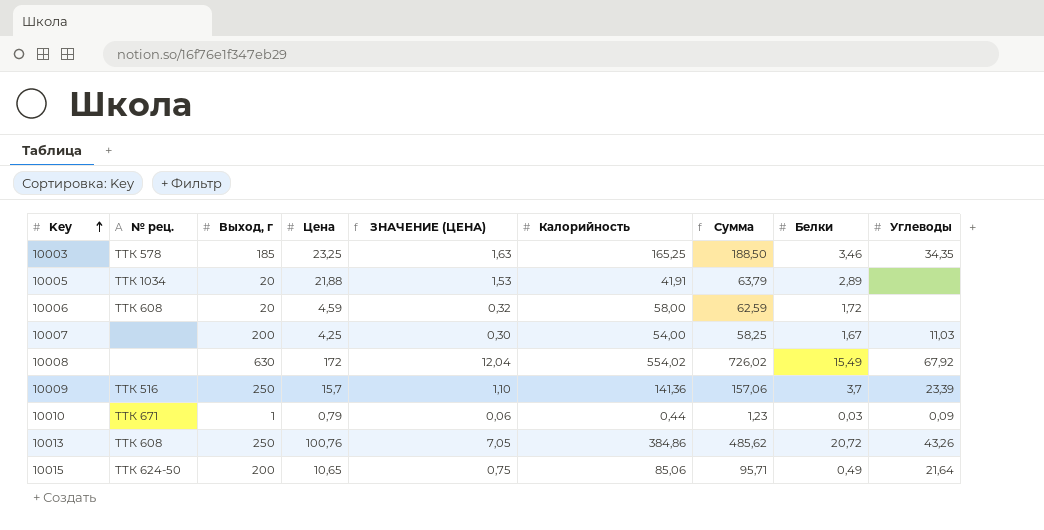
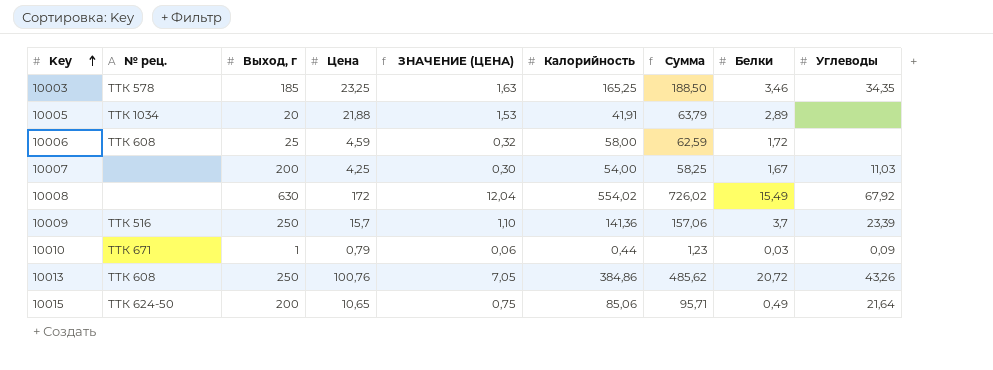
10006 | Выход, г: 20 -> 25

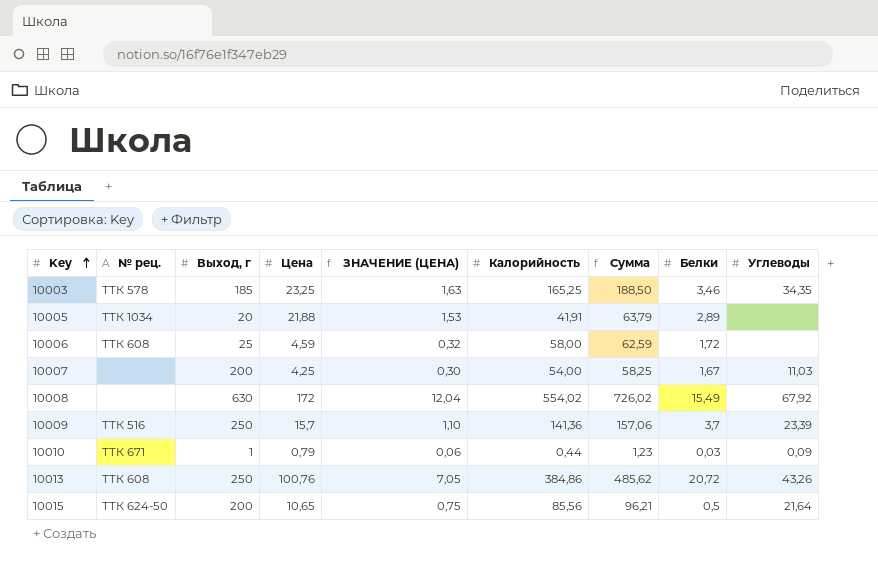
10015 | Калорийность: 85,06 -> 85,56
10015 | Сумма: 95,71 -> 96,21
10015 | Белки: 0,49 -> 0,5

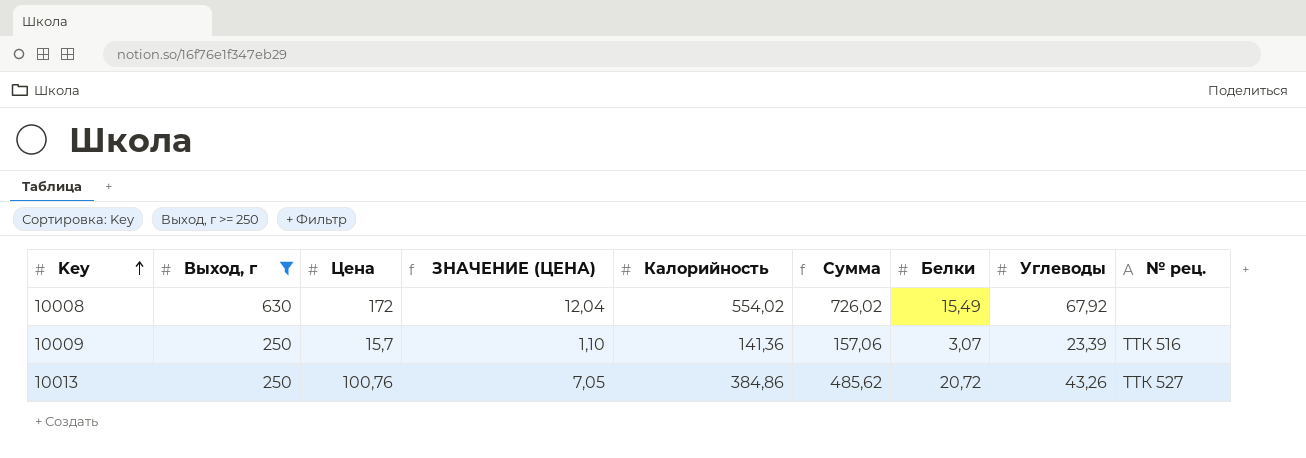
filter: none -> Выход, г >= 250
column № рец. | position: 2 -> 9
10009 | Белки: 3,7 -> 3,07
10013 | № рец.: ТТК 608 -> ТТК 527

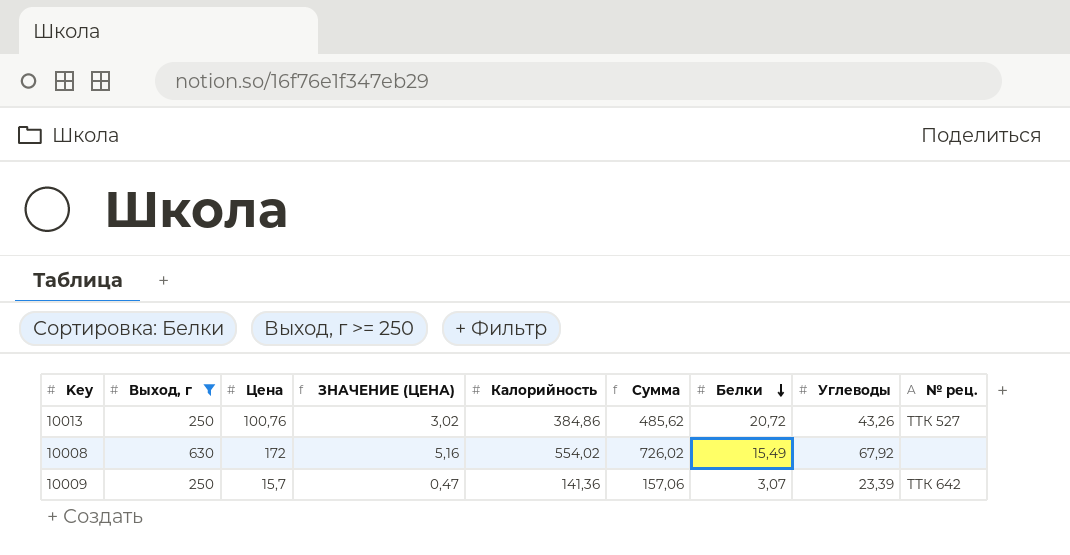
row order: Key ascending -> Белки descending
column ЗНАЧЕНИЕ (ЦЕНА) | formula: [Цена] * 0,07 -> [Цена] * 0,03
10009 | № рец.: ТТК 516 -> ТТК 642

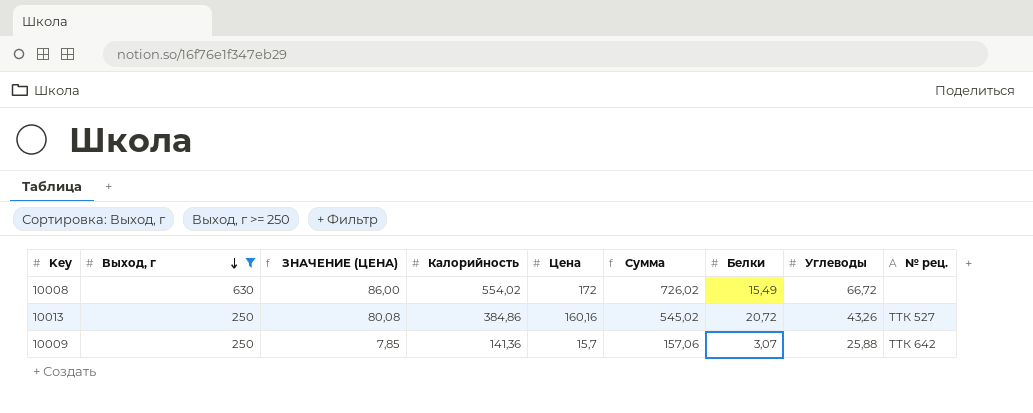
row order: Белки descending -> Выход, г descending
column ЗНАЧЕНИЕ (ЦЕНА) | formula: [Цена] * 0,03 -> [Цена] * 0,5
column Цена | position: 3 -> 5
10008 | Углеводы: 67,92 -> 66,72
10013 | Цена: 100,76 -> 160,16
10013 | Сумма: 485,62 -> 545,02
10009 | Углеводы: 23,39 -> 25,88

